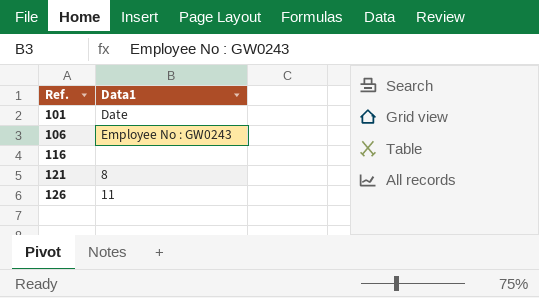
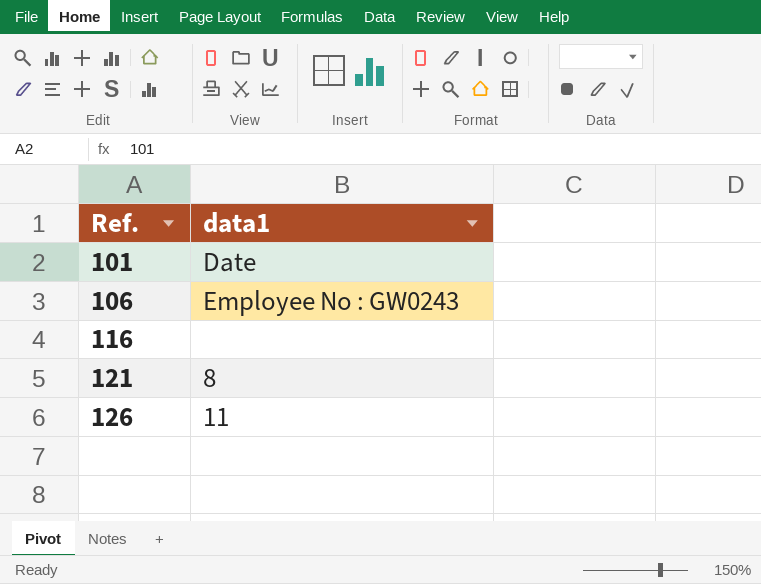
column name: Data1 -> data1

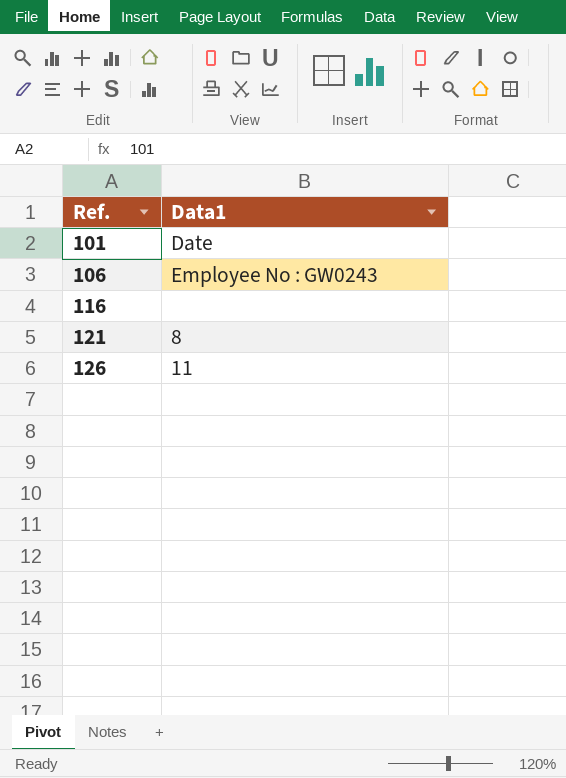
column name: data1 -> Data1

